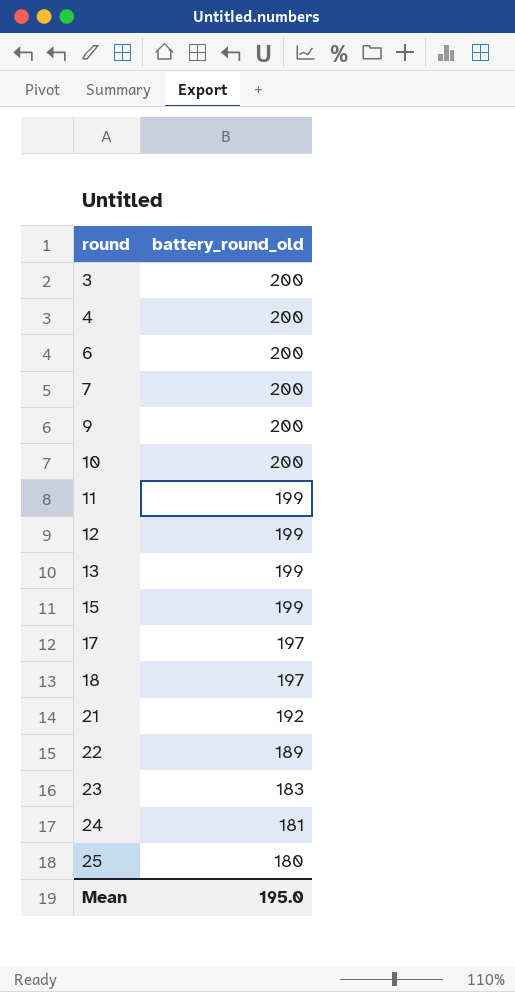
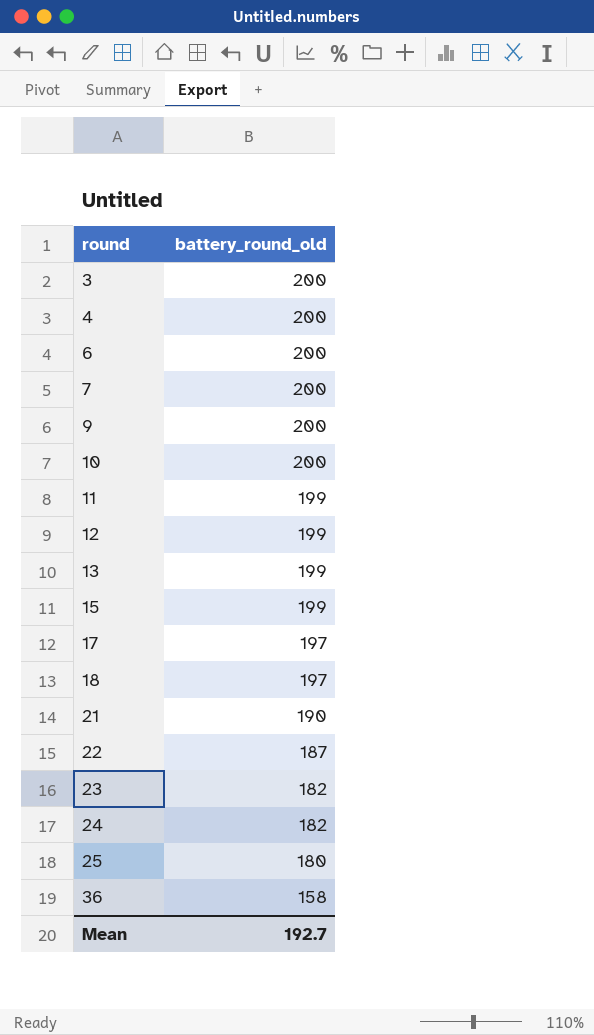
21 | battery_round_old: 192 -> 190
22 | battery_round_old: 189 -> 187
23 | battery_round_old: 183 -> 182
24 | battery_round_old: 181 -> 182
row 36: none -> 158
Mean | battery_round_old: 195.0 -> 192.7

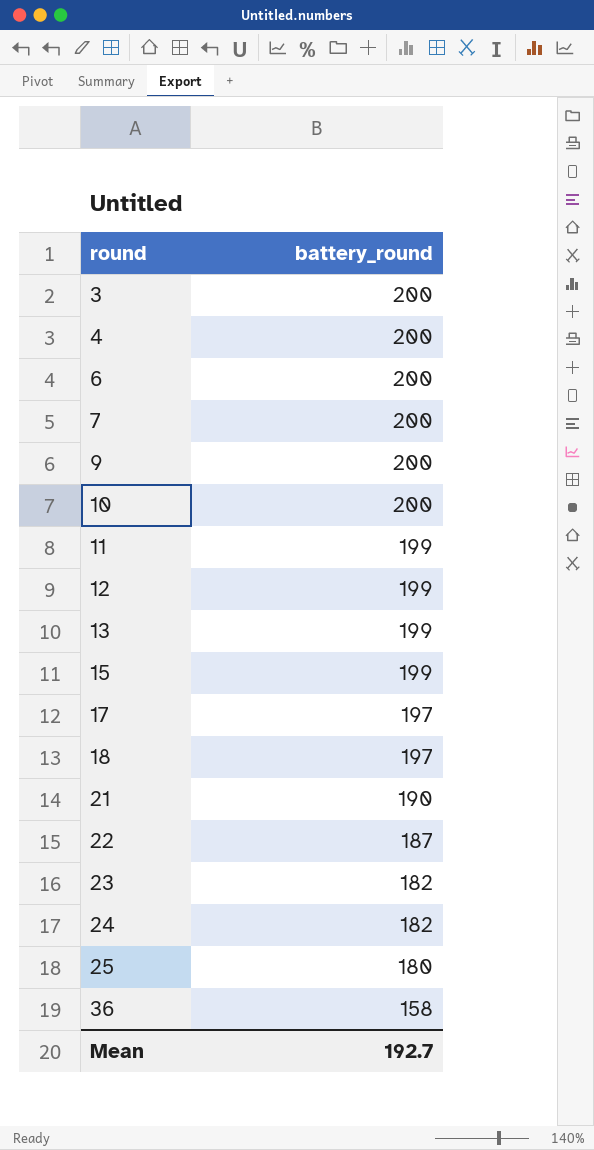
column name: battery_round_old -> battery_round

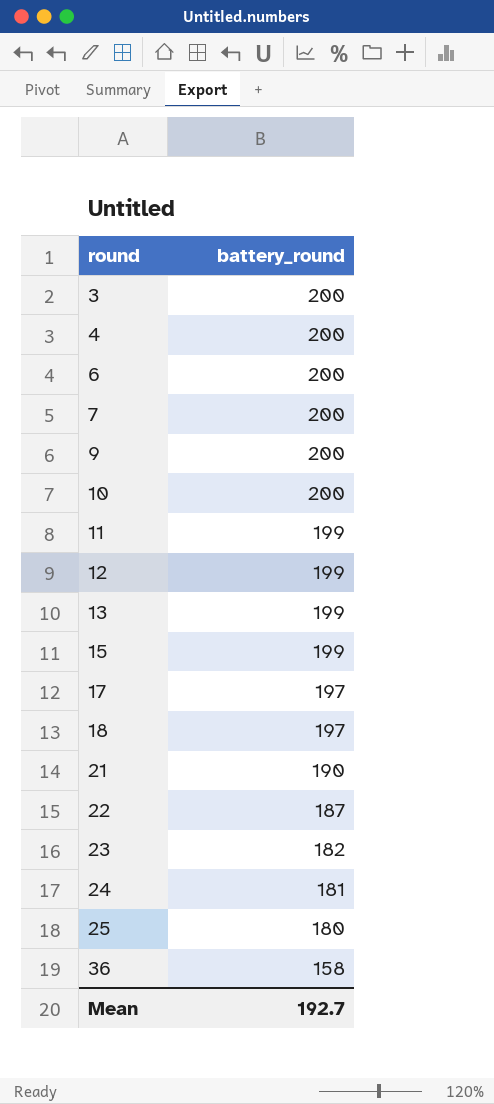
24 | battery_round: 182 -> 181

